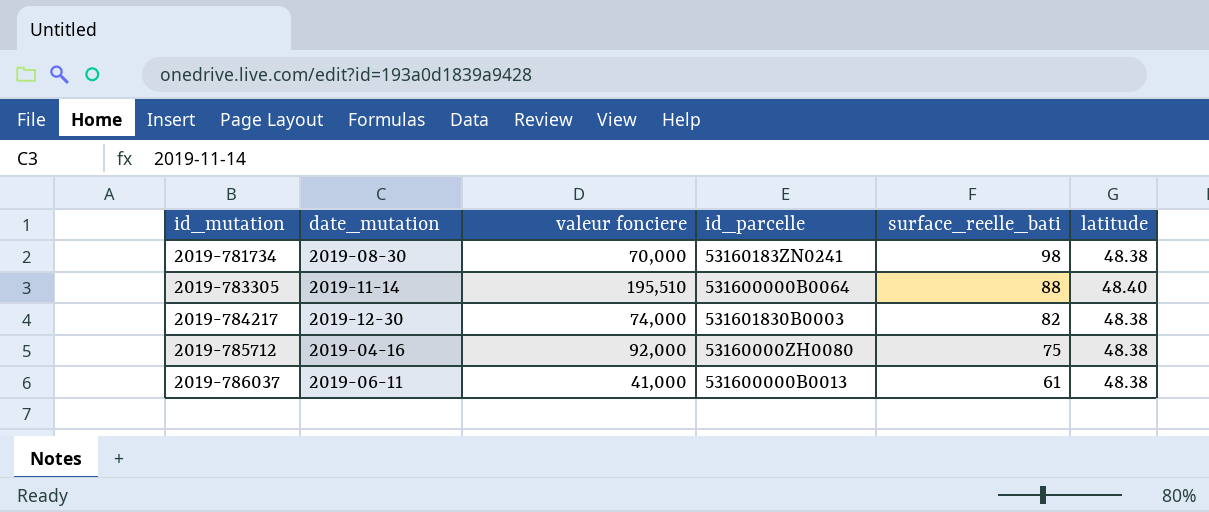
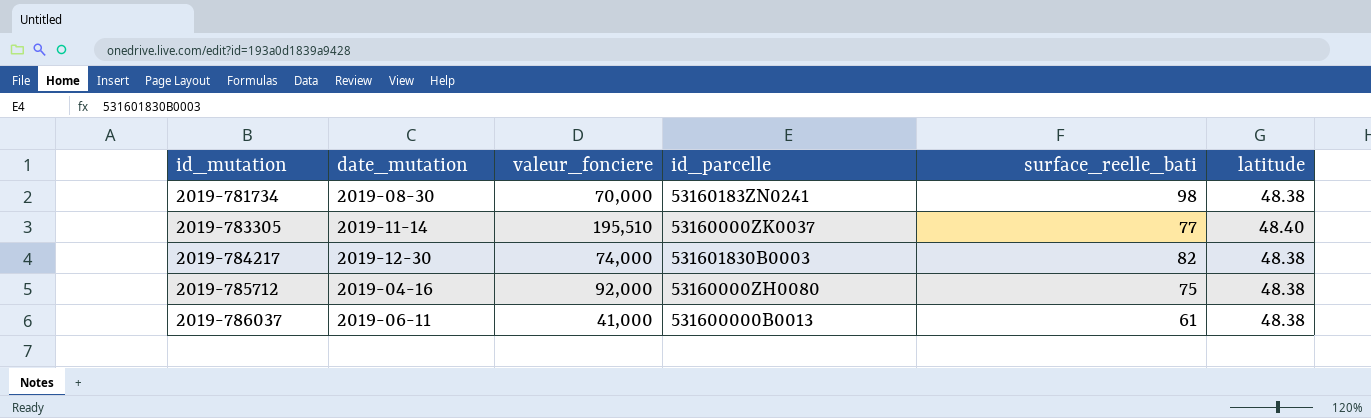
column name: valeur fonciere -> valeur_fonciere
2019-783305 | id_parcelle: 531600000B0064 -> 53160000ZK0037
2019-783305 | surface_reelle_bati: 88 -> 77

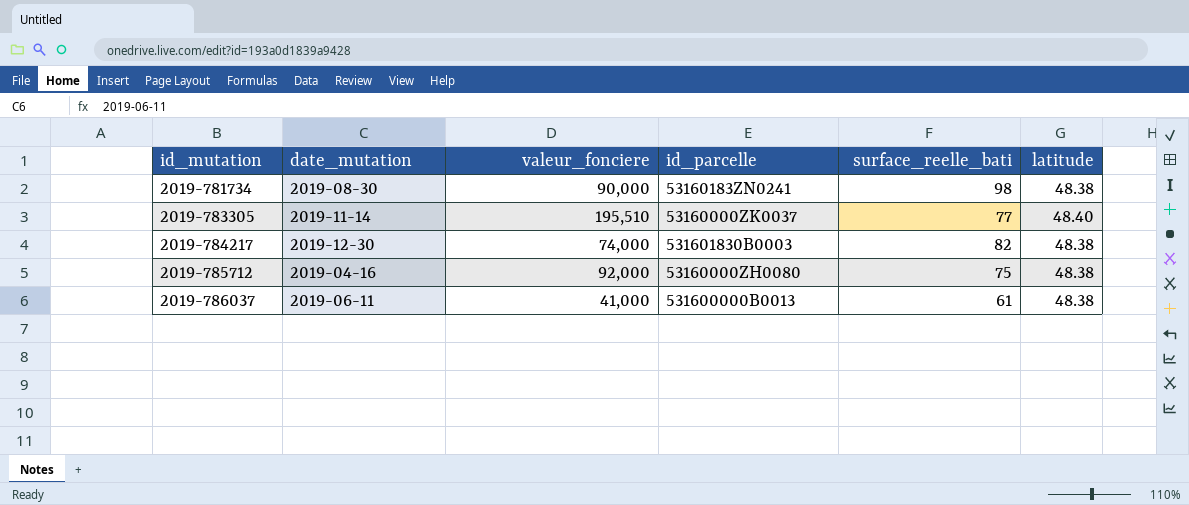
2019-781734 | valeur_fonciere: 70,000 -> 90,000

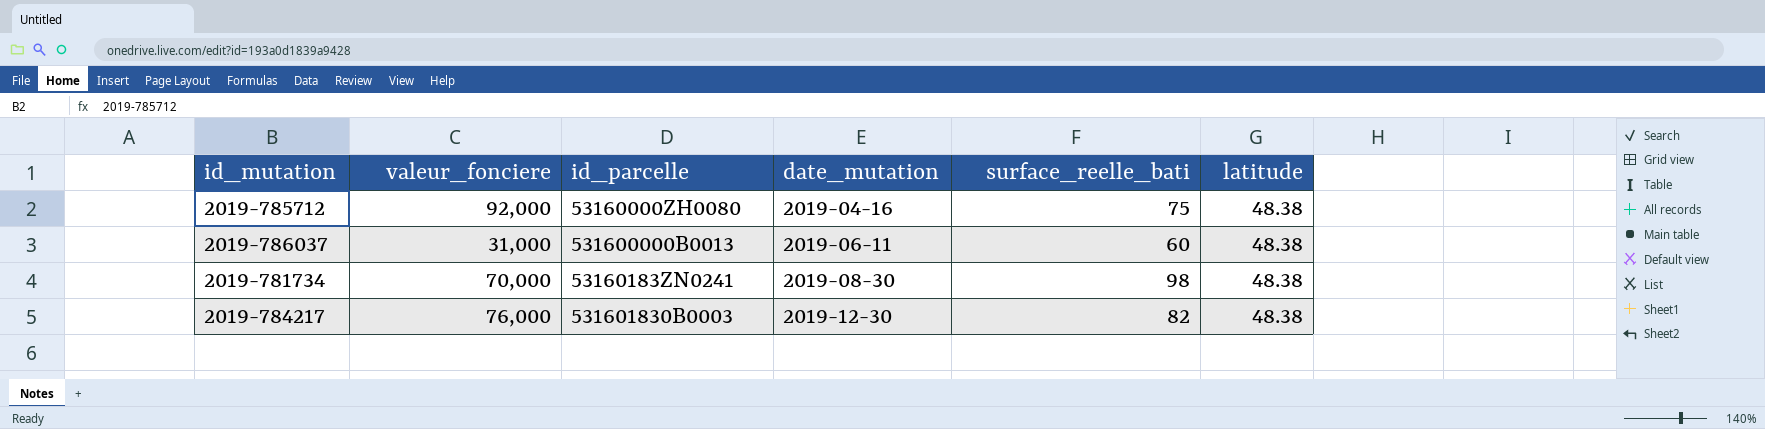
row order: id_mutation ascending -> date_mutation ascending
column date_mutation | position: 2 -> 4
row 2019-783305: 2019-11-14 | 195,510 | 53160000ZK0037 | 77 | 48.40 -> none
2019-786037 | valeur_fonciere: 41,000 -> 31,000
2019-786037 | surface_reelle_bati: 61 -> 60
2019-781734 | valeur_fonciere: 90,000 -> 70,000
2019-784217 | valeur_fonciere: 74,000 -> 76,000

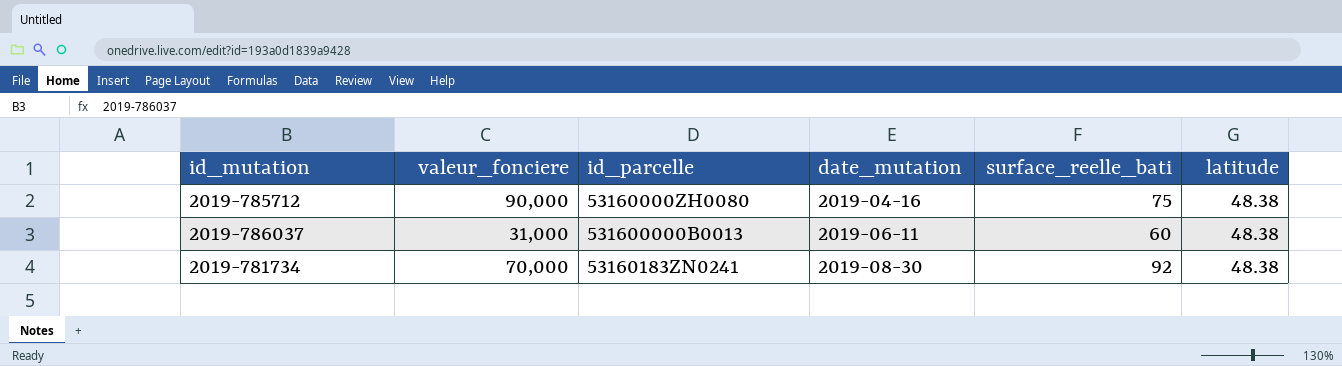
row 2019-784217: 76,000 | 531601830B0003 | 2019-12-30 | 82 | 48.38 -> none
2019-785712 | valeur_fonciere: 92,000 -> 90,000
2019-781734 | surface_reelle_bati: 98 -> 92

